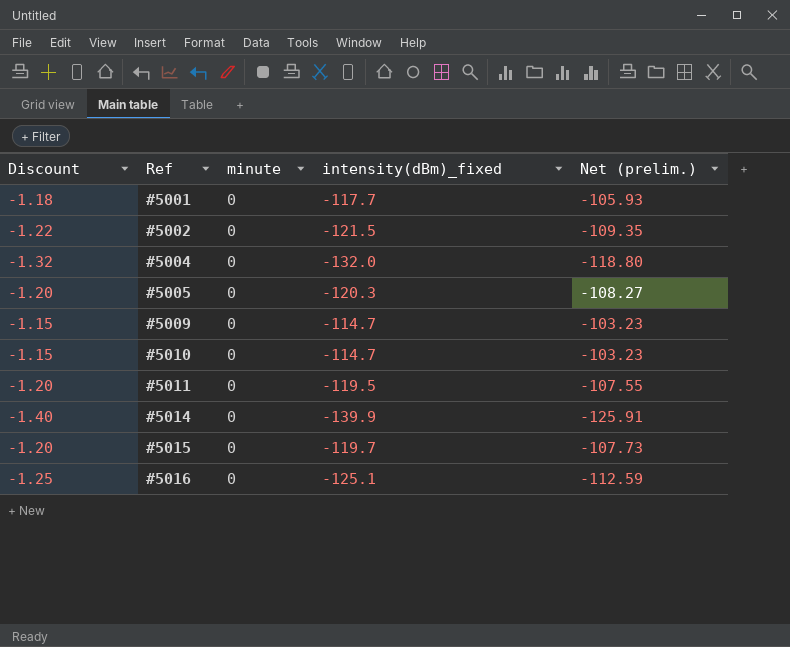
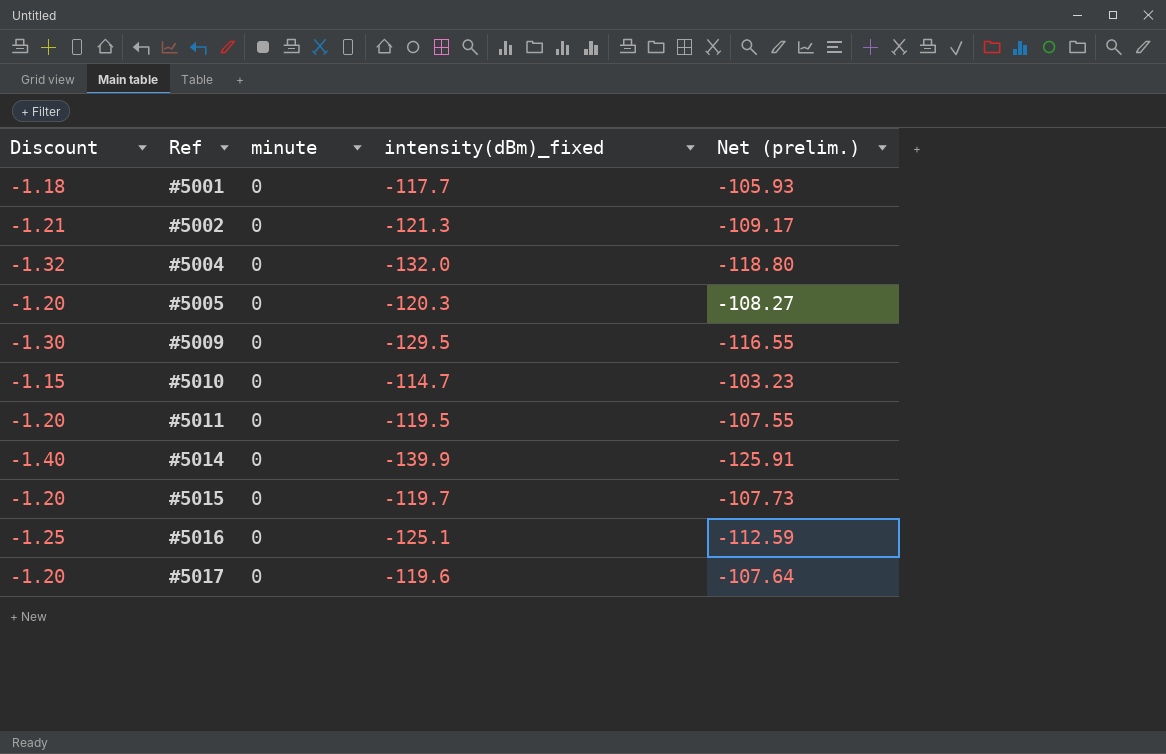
#5002 | Discount: -1.22 -> -1.21
#5002 | intensity(dBm)_fixed: -121.5 -> -121.3
#5002 | Net (prelim.): -109.35 -> -109.17
#5009 | Discount: -1.15 -> -1.30
#5009 | intensity(dBm)_fixed: -114.7 -> -129.5
#5009 | Net (prelim.): -103.23 -> -116.55
row #5017: none -> -1.20 | 0 | -119.6 | -107.64

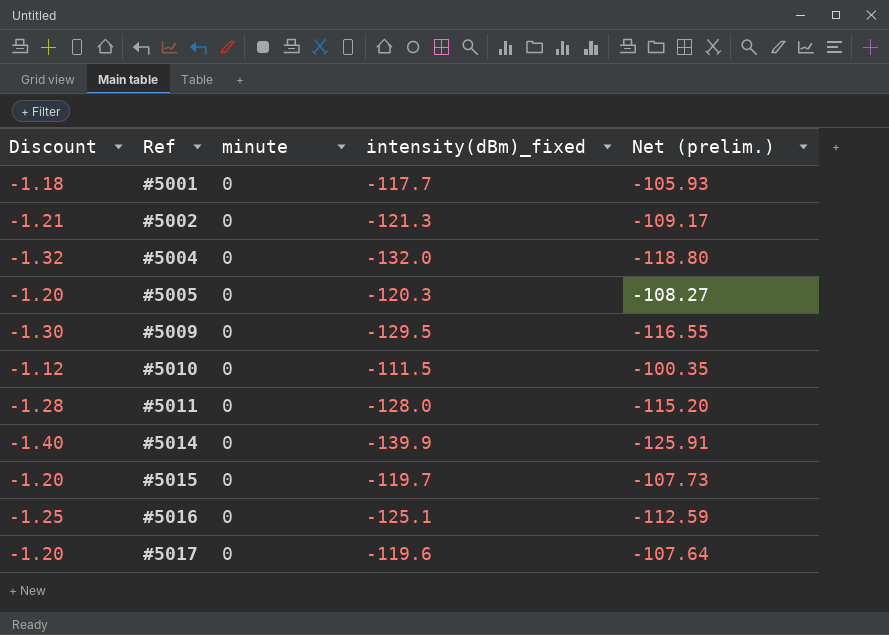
#5010 | Discount: -1.15 -> -1.12
#5010 | intensity(dBm)_fixed: -114.7 -> -111.5
#5010 | Net (prelim.): -103.23 -> -100.35
#5011 | Discount: -1.20 -> -1.28
#5011 | intensity(dBm)_fixed: -119.5 -> -128.0
#5011 | Net (prelim.): -107.55 -> -115.20

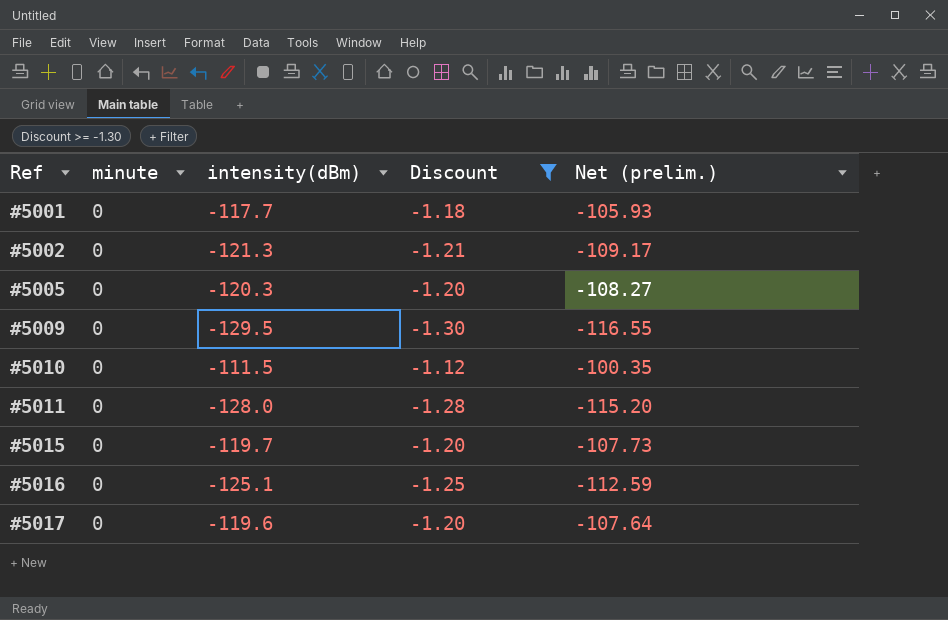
filter: none -> Discount >= -1.30
column name: intensity(dBm)_fixed -> intensity(dBm)
column Discount | position: 1 -> 4

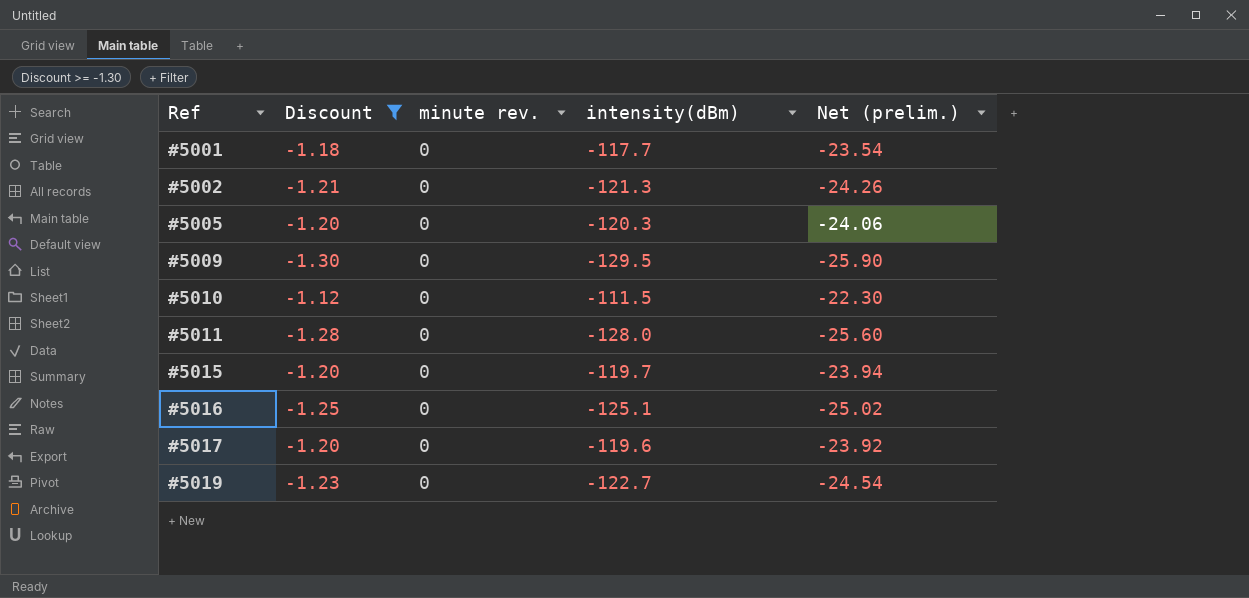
column Discount | position: 4 -> 2
column name: minute -> minute rev.
column Net (prelim.) | formula: [intensity(dBm)] * 0.9 -> [intensity(dBm)] * 0.2
row #5019: none -> -1.23 | 0 | -122.7 | -24.54

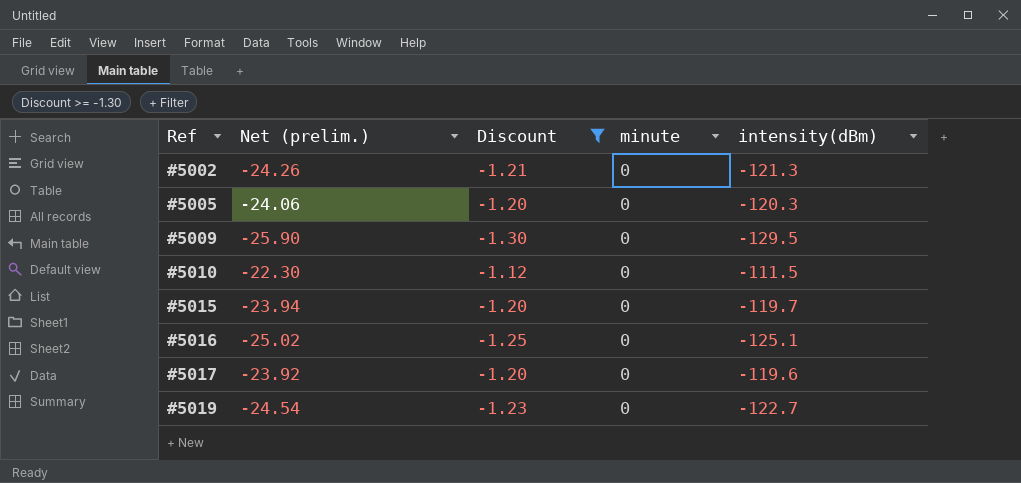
column Net (prelim.) | position: 5 -> 2
column name: minute rev. -> minute
row #5001: -1.18 | 0 | -117.7 | -23.54 -> none
row #5011: -1.28 | 0 | -128.0 | -25.60 -> none

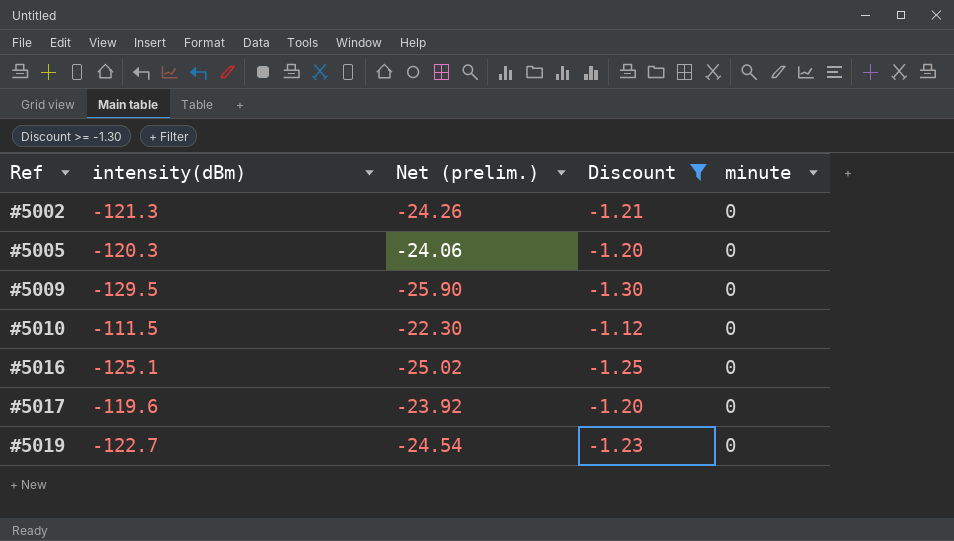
column intensity(dBm) | position: 5 -> 2
row #5015: -23.94 | -1.20 | 0 | -119.7 -> none

